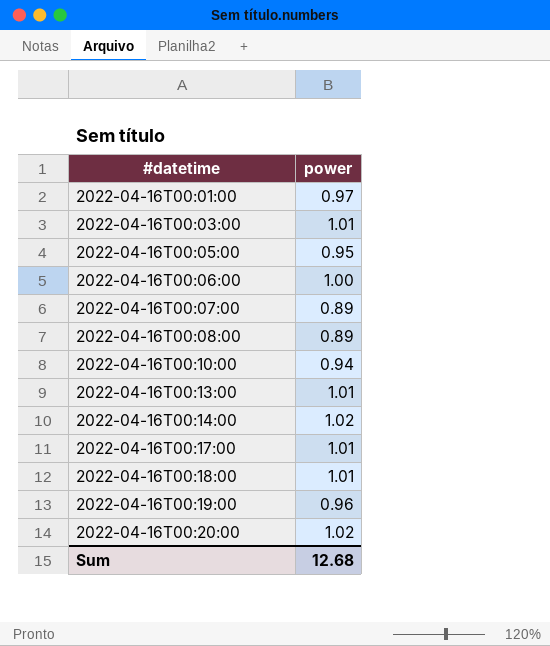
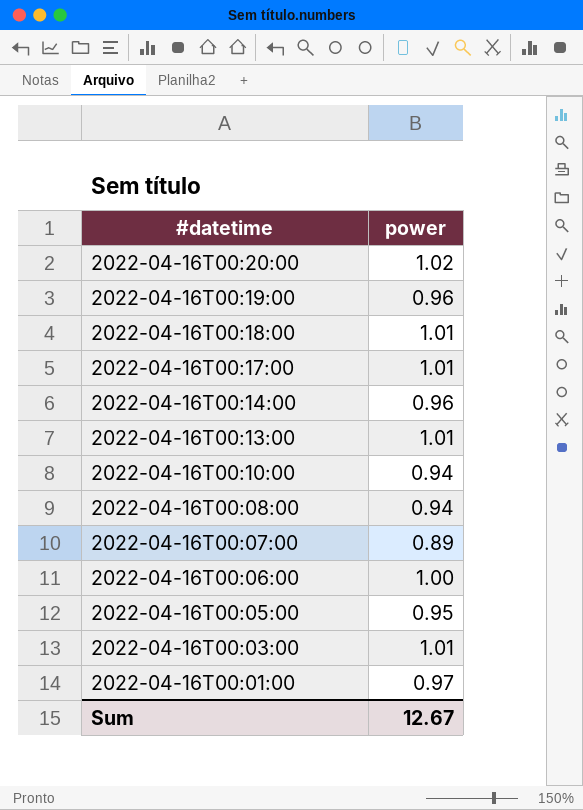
row order: #datetime ascending -> #datetime descending
2022-04-16T00:14:00 | power: 1.02 -> 0.96
2022-04-16T00:08:00 | power: 0.89 -> 0.94
Sum | power: 12.68 -> 12.67

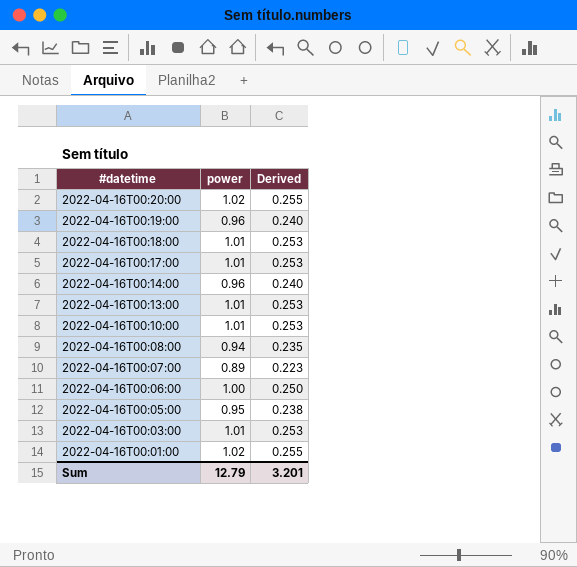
column Derived | formula: none -> [power] * 0.25
2022-04-16T00:10:00 | power: 0.94 -> 1.01
2022-04-16T00:01:00 | power: 0.97 -> 1.02
Sum | power: 12.67 -> 12.79

